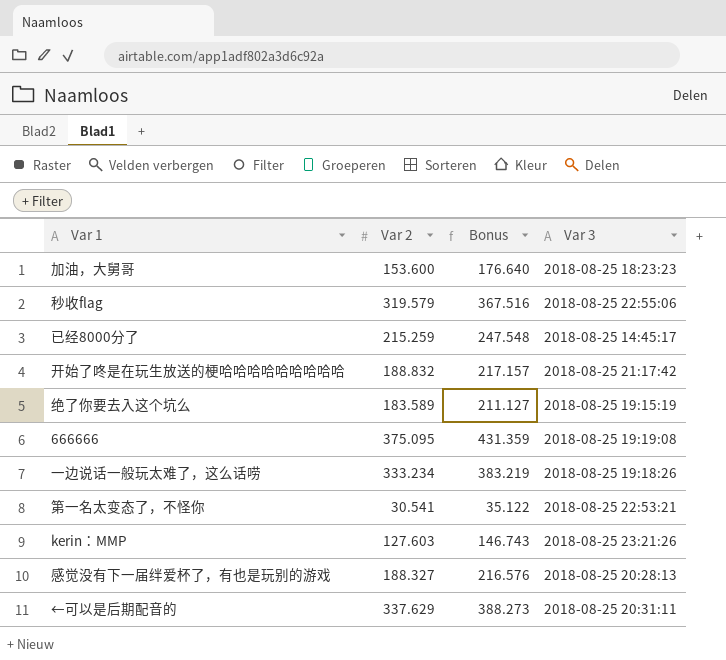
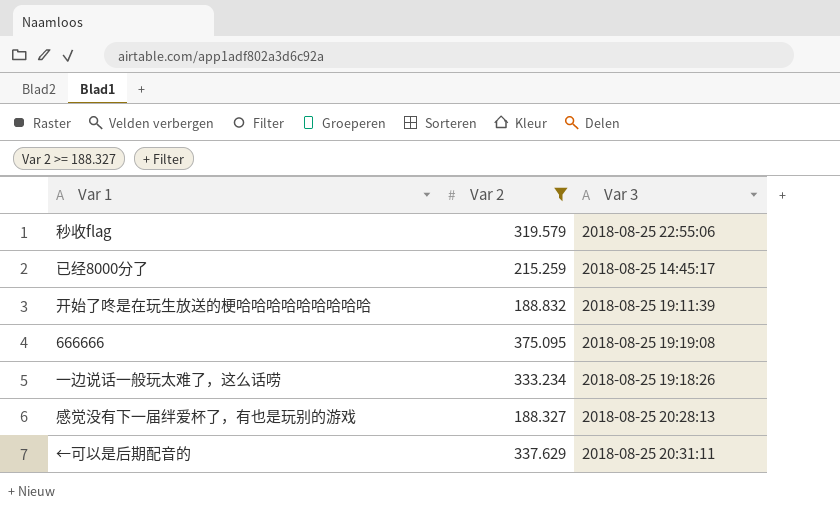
filter: none -> Var 2 >= 188.327
column Bonus | formula: [Var 2] * 1.15 -> none
开始了咚是在玩生放送的梗哈哈哈哈哈哈哈哈哈 | Var 3: 2018-08-25 21:17:42 -> 2018-08-25 19:11:39

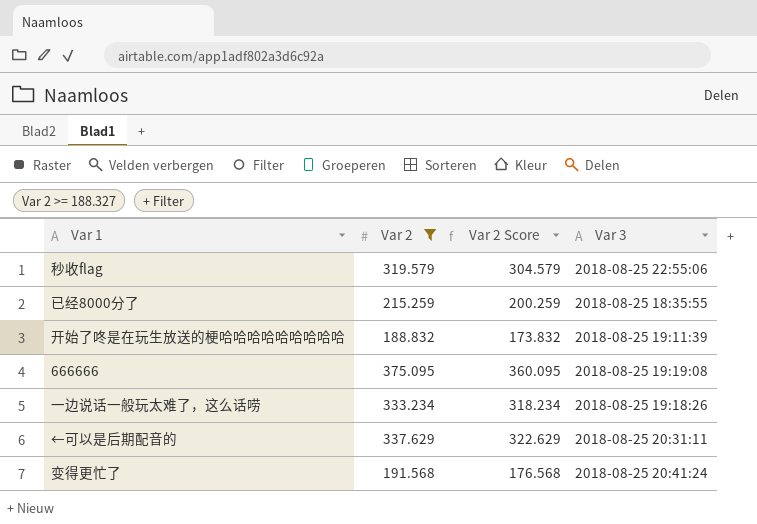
column Var 2 Score | formula: none -> [Var 2] - 15
row 感觉没有下一届绊爱杯了，有也是玩别的游戏: 188.327 | 2018-08-25 20:28:13 -> none
已经8000分了 | Var 3: 2018-08-25 14:45:17 -> 2018-08-25 18:35:55
row 变得更忙了: none -> 191.568 | 176.568 | 2018-08-25 20:41:24

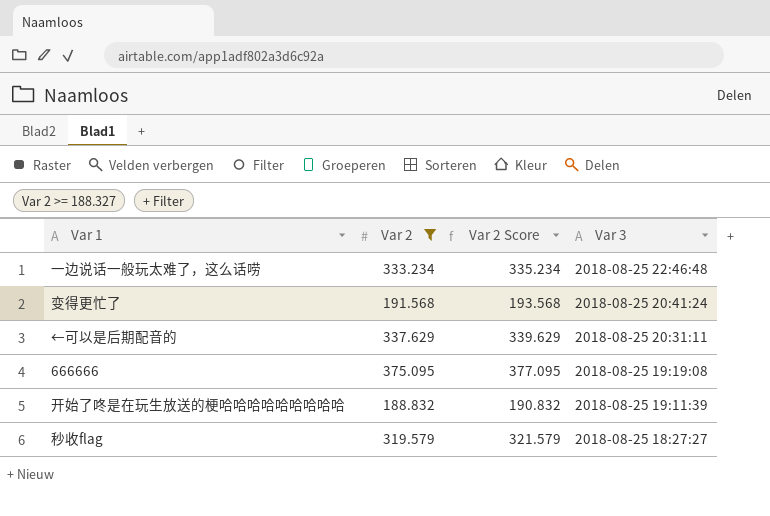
row order: none -> Var 3 descending
column Var 2 Score | formula: [Var 2] - 15 -> [Var 2] + 2
row 已经8000分了: 215.259 | 200.259 | 2018-08-25 18:35:55 -> none
一边说话一般玩太难了，这么话唠 | Var 3: 2018-08-25 19:18:26 -> 2018-08-25 22:46:48
秒收flag | Var 3: 2018-08-25 22:55:06 -> 2018-08-25 18:27:27

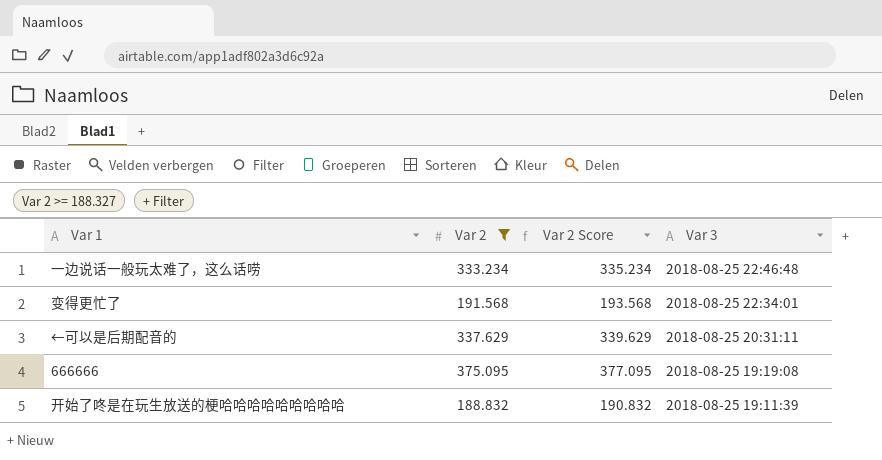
row 秒收flag: 319.579 | 321.579 | 2018-08-25 18:27:27 -> none
变得更忙了 | Var 3: 2018-08-25 20:41:24 -> 2018-08-25 22:34:01

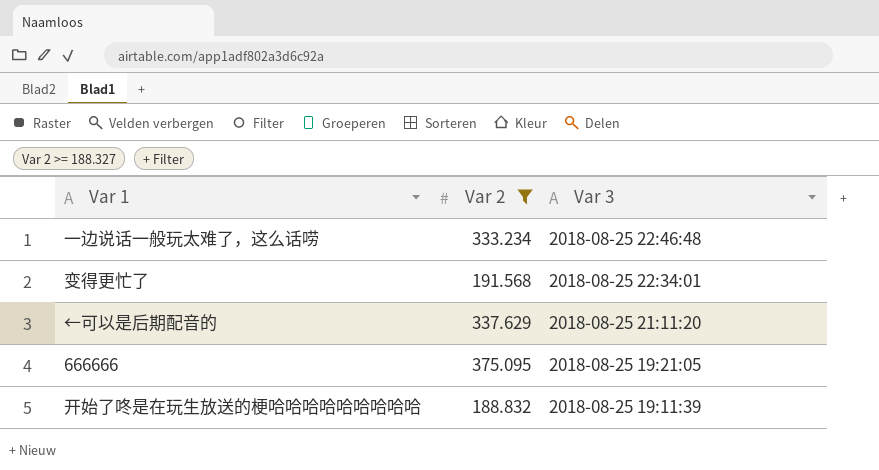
column Var 2 Score | formula: [Var 2] + 2 -> none
←可以是后期配音的 | Var 3: 2018-08-25 20:31:11 -> 2018-08-25 21:11:20
666666 | Var 3: 2018-08-25 19:19:08 -> 2018-08-25 19:21:05

